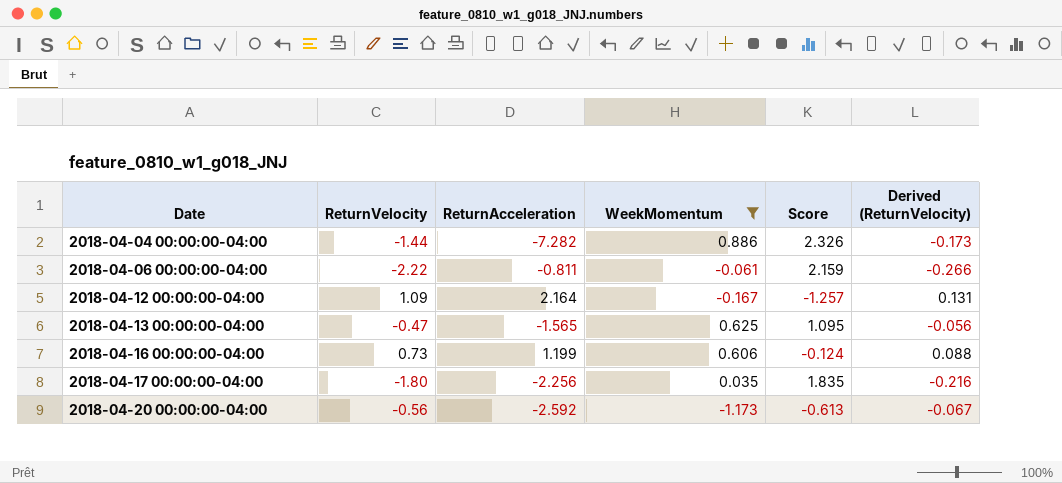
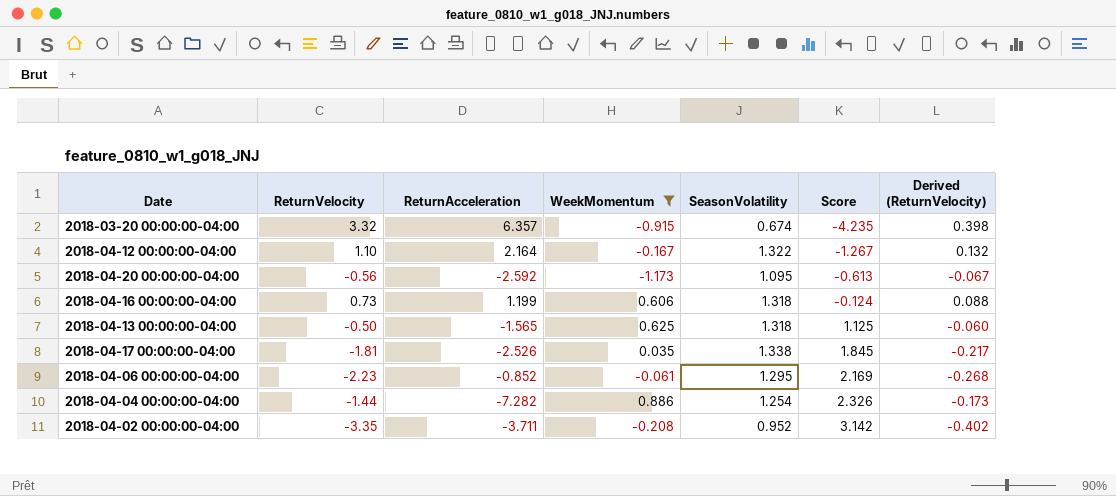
row order: Date ascending -> Score ascending
column SeasonVolatility | position: none -> 5
row 2018-03-20 00:00:00-04:00: none -> 3.32 | 6.357 | -0.915 | 0.674 | -4.235 | 0.398
2018-04-12 00:00:00-04:00 | ReturnVelocity: 1.09 -> 1.10
2018-04-12 00:00:00-04:00 | Score: -1.257 -> -1.267
2018-04-12 00:00:00-04:00 | Derived (ReturnVelocity): 0.131 -> 0.132
2018-04-13 00:00:00-04:00 | ReturnVelocity: -0.47 -> -0.50
2018-04-13 00:00:00-04:00 | Score: 1.095 -> 1.125
2018-04-13 00:00:00-04:00 | Derived (ReturnVelocity): -0.056 -> -0.060
2018-04-17 00:00:00-04:00 | ReturnVelocity: -1.80 -> -1.81
2018-04-17 00:00:00-04:00 | ReturnAcceleration: -2.256 -> -2.526
2018-04-17 00:00:00-04:00 | Score: 1.835 -> 1.845
2018-04-17 00:00:00-04:00 | Derived (ReturnVelocity): -0.216 -> -0.217
2018-04-06 00:00:00-04:00 | ReturnVelocity: -2.22 -> -2.23
2018-04-06 00:00:00-04:00 | ReturnAcceleration: -0.811 -> -0.852
2018-04-06 00:00:00-04:00 | Score: 2.159 -> 2.169
2018-04-06 00:00:00-04:00 | Derived (ReturnVelocity): -0.266 -> -0.268
row 2018-04-02 00:00:00-04:00: none -> -3.35 | -3.711 | -0.208 | 0.952 | 3.142 | -0.402

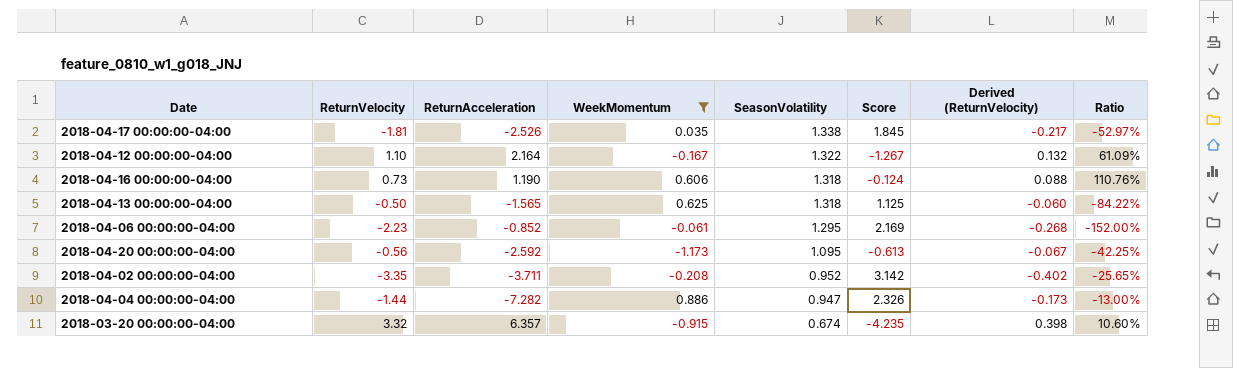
row order: Score ascending -> SeasonVolatility descending
column Ratio | formula: none -> [SeasonVolatility] / [ReturnAcceleration]
2018-04-16 00:00:00-04:00 | ReturnAcceleration: 1.199 -> 1.190
2018-04-04 00:00:00-04:00 | SeasonVolatility: 1.254 -> 0.947

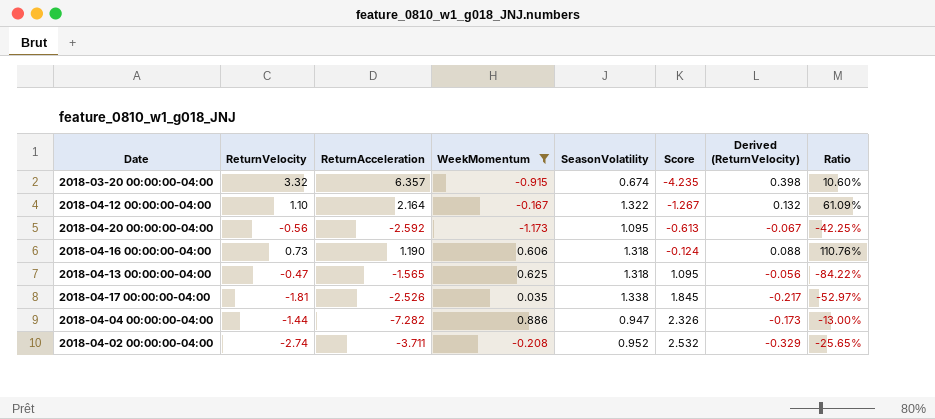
row order: SeasonVolatility descending -> Score ascending
row 2018-04-06 00:00:00-04:00: -2.23 | -0.852 | -0.061 | 1.295 | 2.169 | -0.268 | -152.00% -> none
2018-04-13 00:00:00-04:00 | ReturnVelocity: -0.50 -> -0.47
2018-04-13 00:00:00-04:00 | Score: 1.125 -> 1.095
2018-04-13 00:00:00-04:00 | Derived (ReturnVelocity): -0.060 -> -0.056
2018-04-02 00:00:00-04:00 | ReturnVelocity: -3.35 -> -2.74
2018-04-02 00:00:00-04:00 | Score: 3.142 -> 2.532
2018-04-02 00:00:00-04:00 | Derived (ReturnVelocity): -0.402 -> -0.329

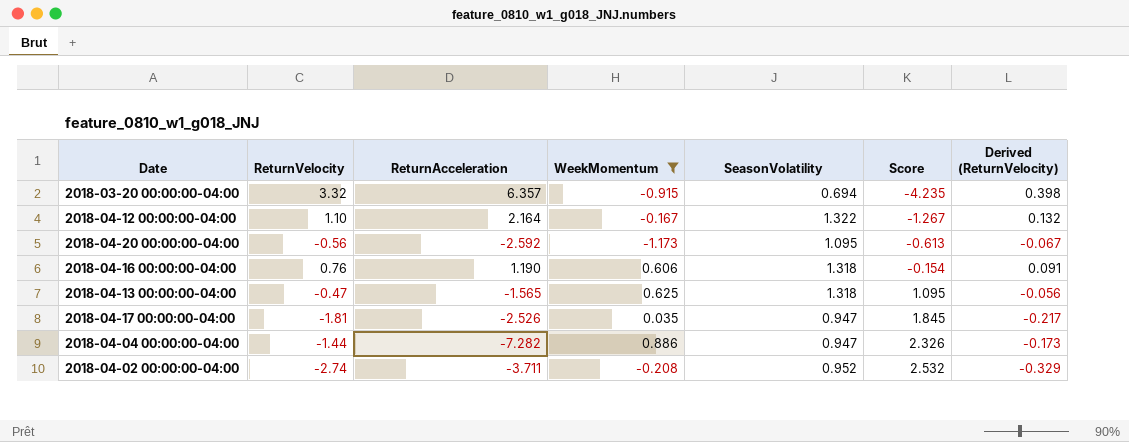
column Ratio | formula: [SeasonVolatility] / [ReturnAcceleration] -> none
2018-03-20 00:00:00-04:00 | SeasonVolatility: 0.674 -> 0.694
2018-04-16 00:00:00-04:00 | ReturnVelocity: 0.73 -> 0.76
2018-04-16 00:00:00-04:00 | Score: -0.124 -> -0.154
2018-04-16 00:00:00-04:00 | Derived (ReturnVelocity): 0.088 -> 0.091
2018-04-17 00:00:00-04:00 | SeasonVolatility: 1.338 -> 0.947

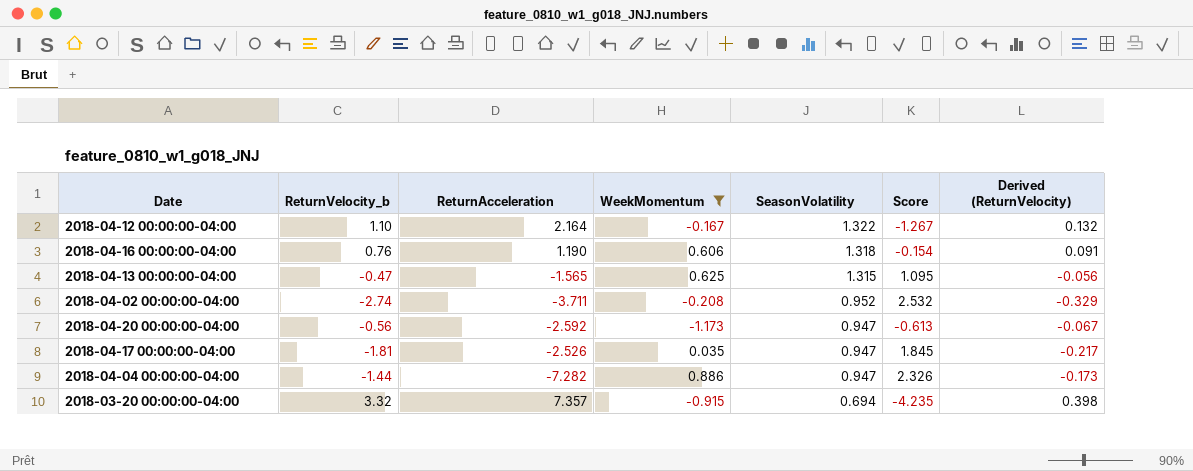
row order: Score ascending -> SeasonVolatility descending
column name: ReturnVelocity -> ReturnVelocity_b
2018-04-13 00:00:00-04:00 | SeasonVolatility: 1.318 -> 1.315
2018-04-20 00:00:00-04:00 | SeasonVolatility: 1.095 -> 0.947
2018-03-20 00:00:00-04:00 | ReturnAcceleration: 6.357 -> 7.357

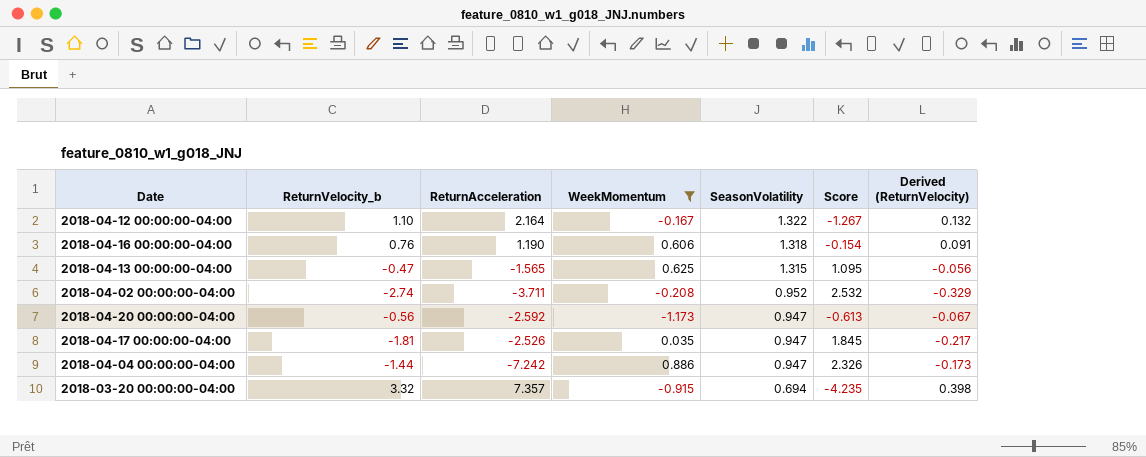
2018-04-04 00:00:00-04:00 | ReturnAcceleration: -7.282 -> -7.242

